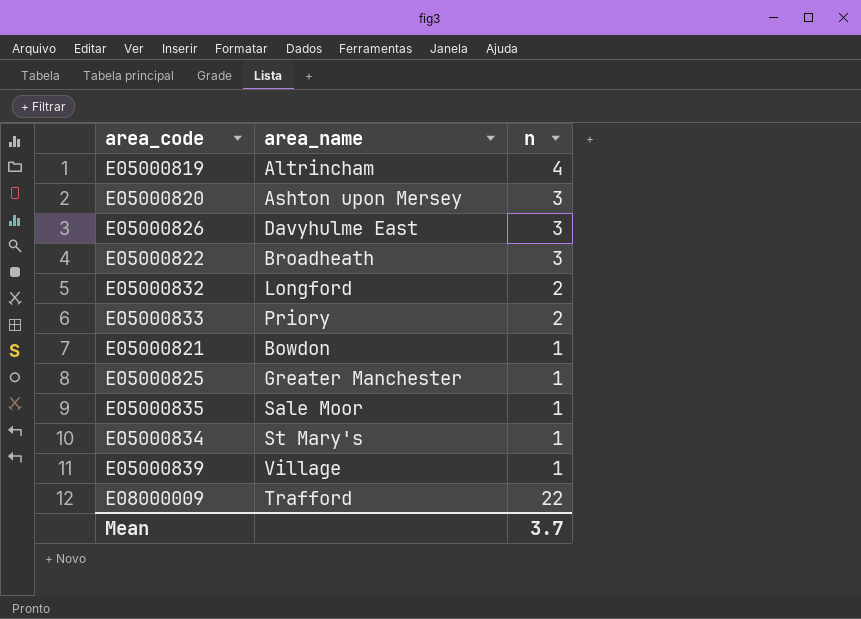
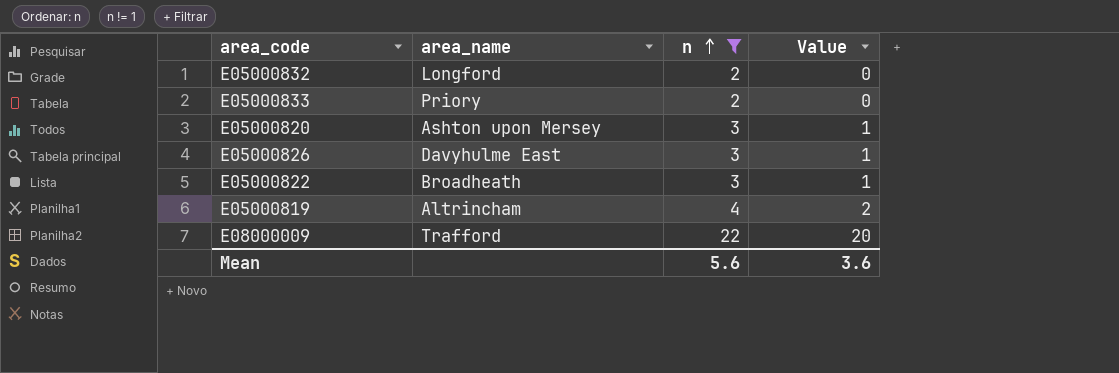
filter: none -> n != 1
row order: none -> n ascending
column Value | formula: none -> [n] - 2
Mean | n: 3.7 -> 5.6

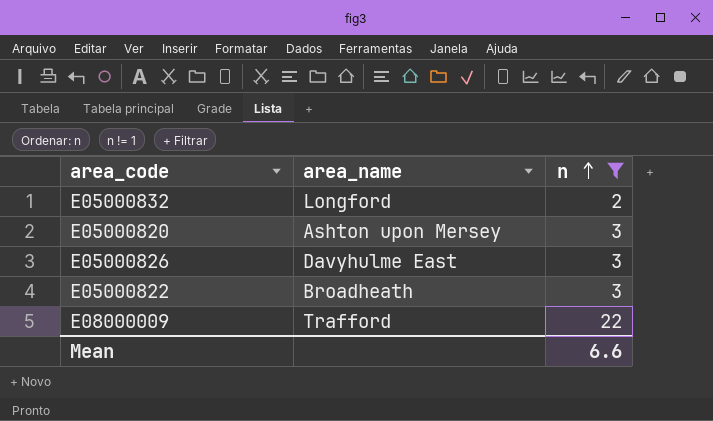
column Value | formula: [n] - 2 -> none
row E05000833: Priory | 2 | 0 -> none
row E05000819: Altrincham | 4 | 2 -> none
Mean | n: 5.6 -> 6.6

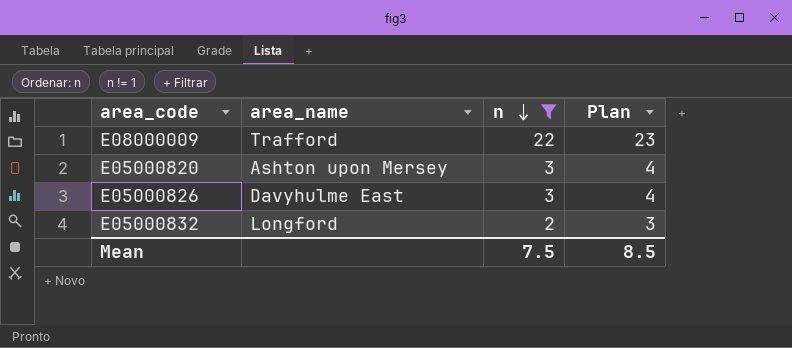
row order: n ascending -> n descending
column Plan | formula: none -> [n] + 1
row E05000822: Broadheath | 3 -> none
Mean | n: 6.6 -> 7.5

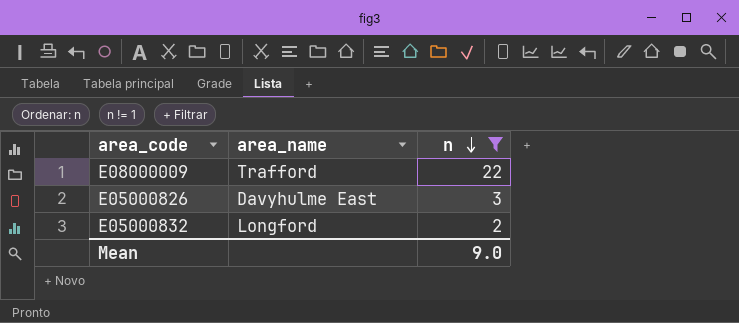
column Plan | formula: [n] + 1 -> none
row E05000820: Ashton upon Mersey | 3 | 4 -> none
Mean | n: 7.5 -> 9.0

